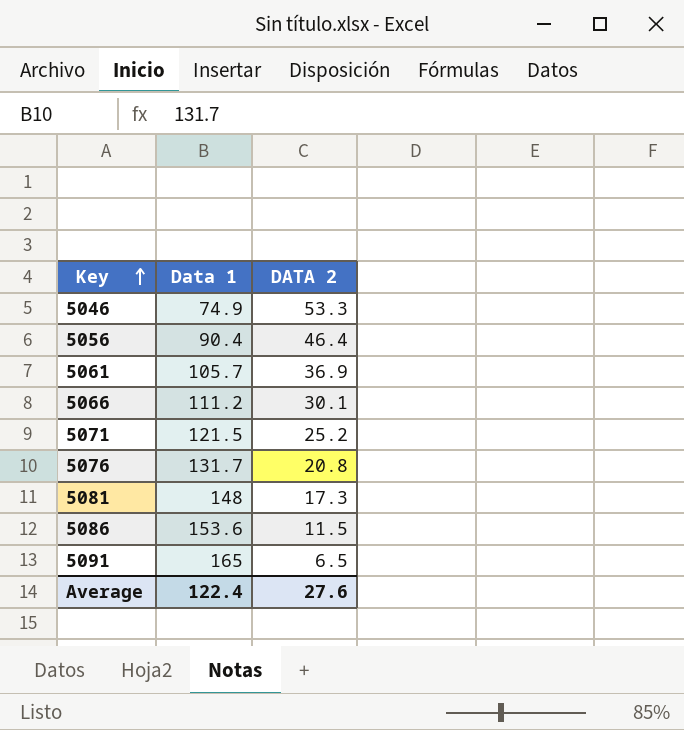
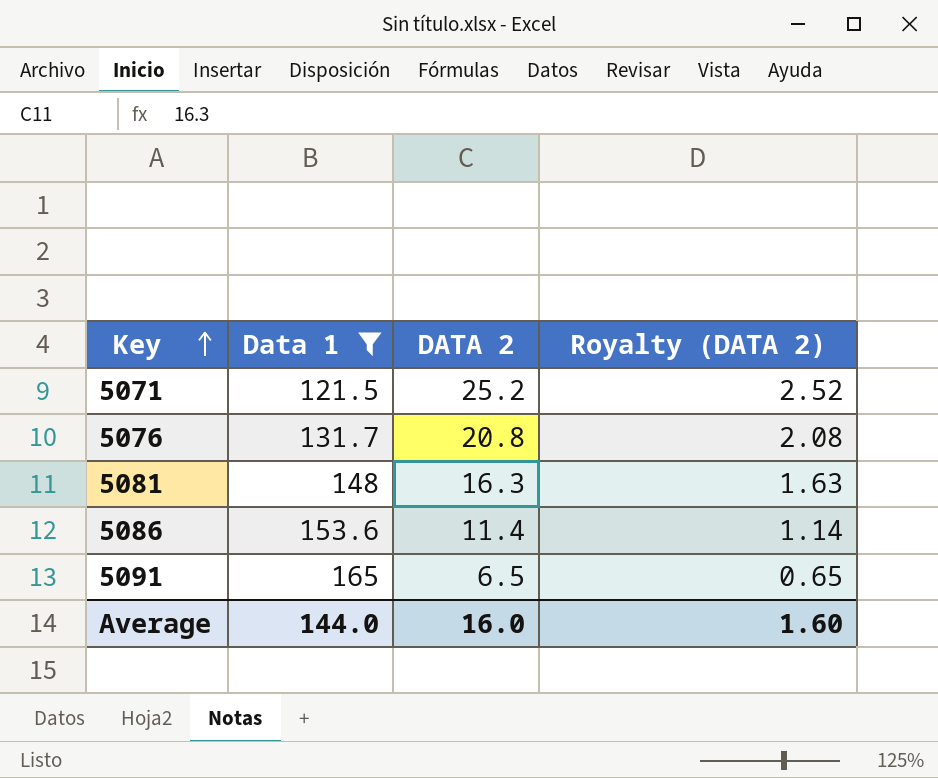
filter: none -> Data 1 >= 121.5
column Royalty (DATA 2) | formula: none -> [DATA 2] * 0.1
5081 | DATA 2: 17.3 -> 16.3
5086 | DATA 2: 11.5 -> 11.4
Average | Data 1: 122.4 -> 144.0
Average | DATA 2: 27.6 -> 16.0

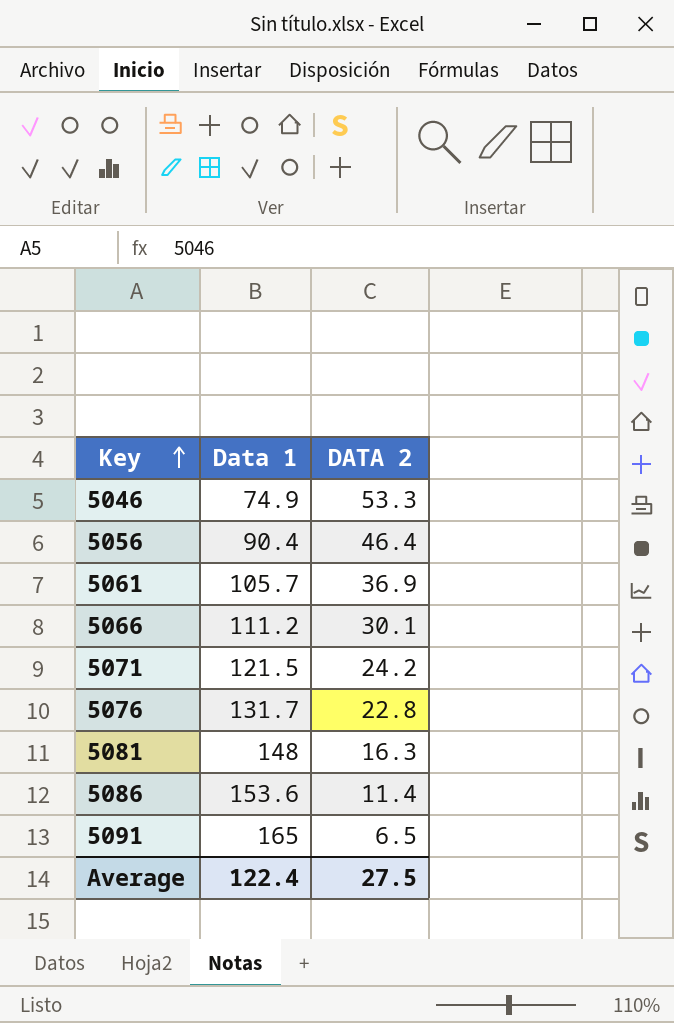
filter: Data 1 >= 121.5 -> none
column Royalty (DATA 2) | formula: [DATA 2] * 0.1 -> none
5071 | DATA 2: 25.2 -> 24.2
5076 | DATA 2: 20.8 -> 22.8
Average | Data 1: 144.0 -> 122.4
Average | DATA 2: 16.0 -> 27.5

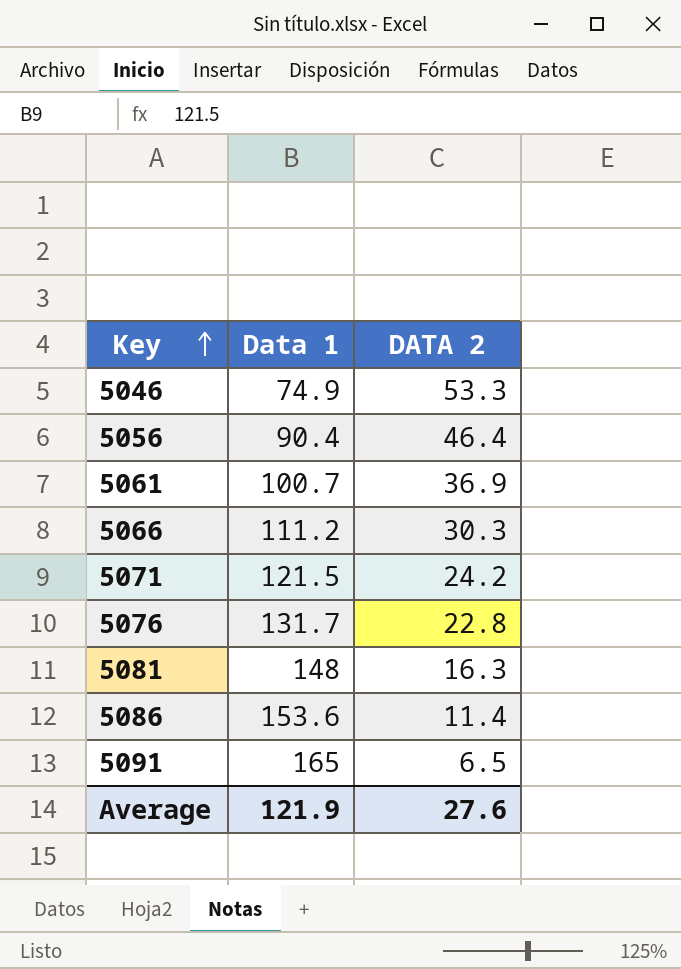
5061 | Data 1: 105.7 -> 100.7
5066 | DATA 2: 30.1 -> 30.3
Average | Data 1: 122.4 -> 121.9
Average | DATA 2: 27.5 -> 27.6

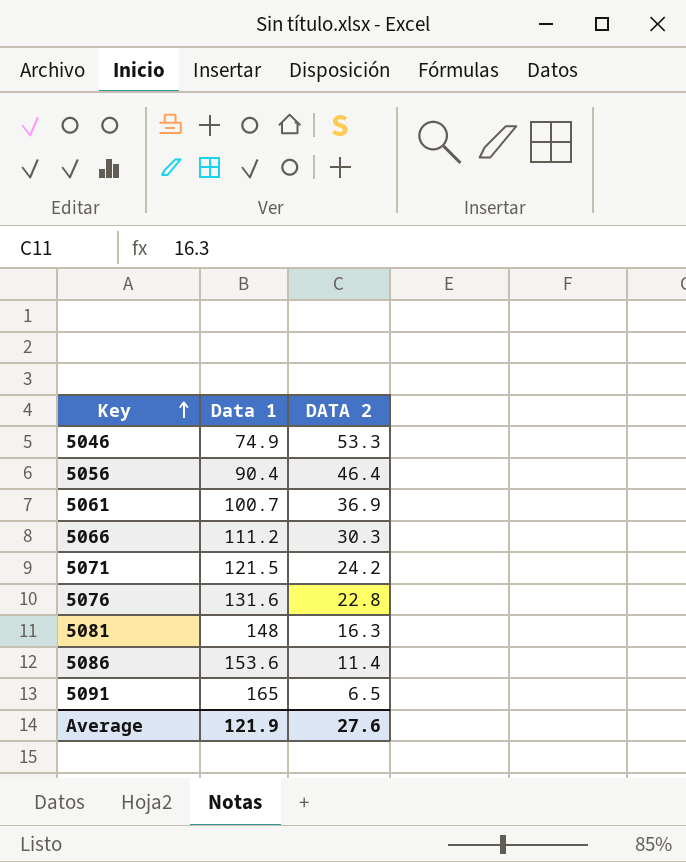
5076 | Data 1: 131.7 -> 131.6

